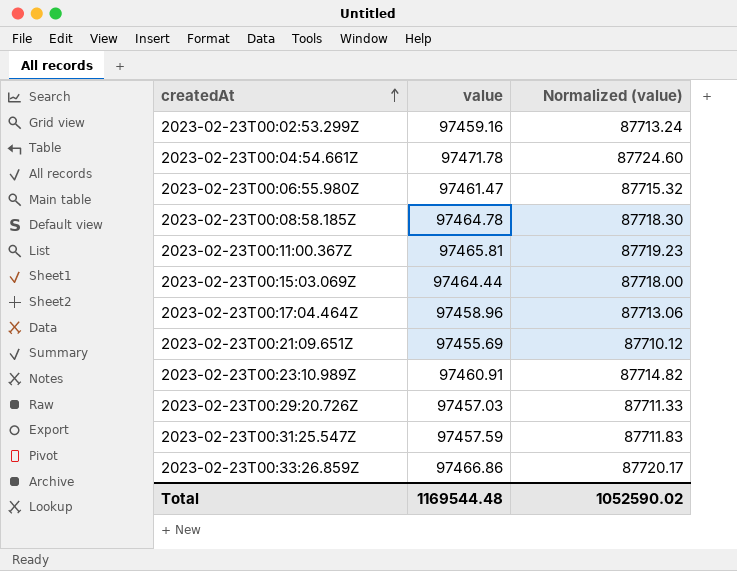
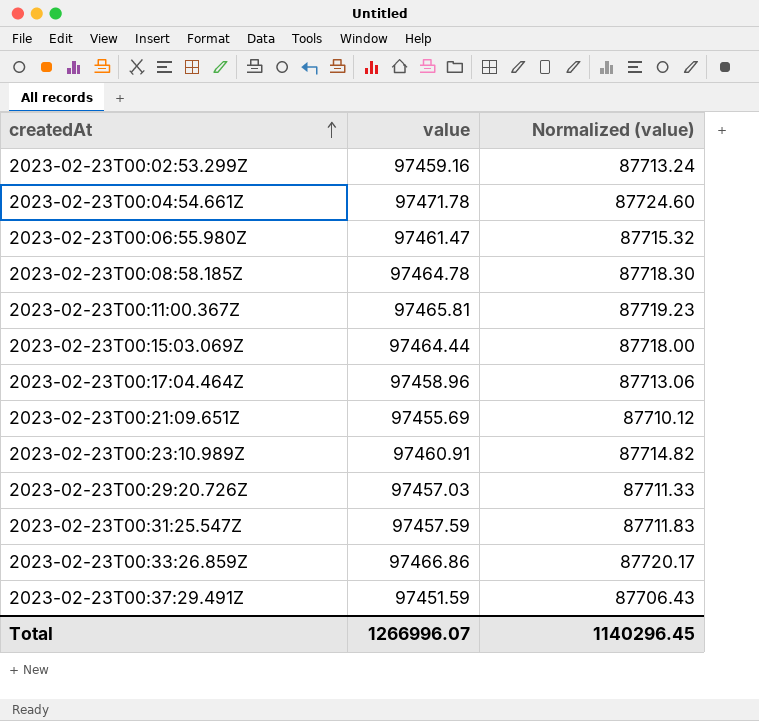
row 2023-02-23T00:37:29.491Z: none -> 97451.59 | 87706.43
Total | value: 1169544.48 -> 1266996.07
Total | Normalized (value): 1052590.02 -> 1140296.45

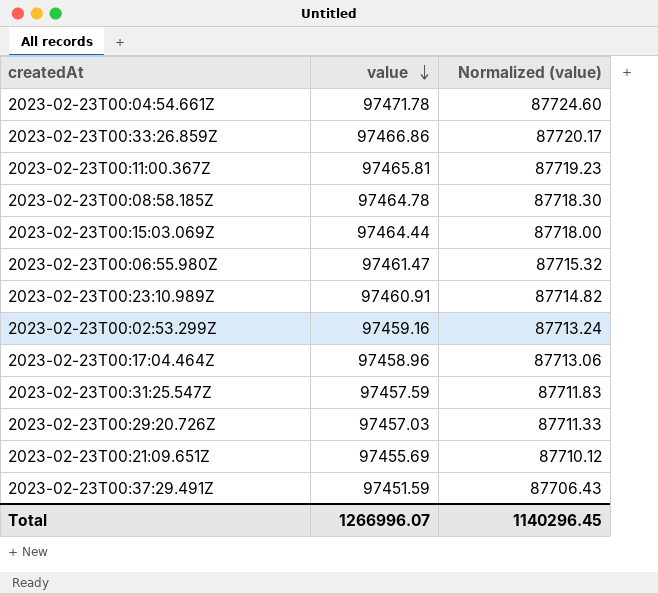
row order: createdAt ascending -> value descending

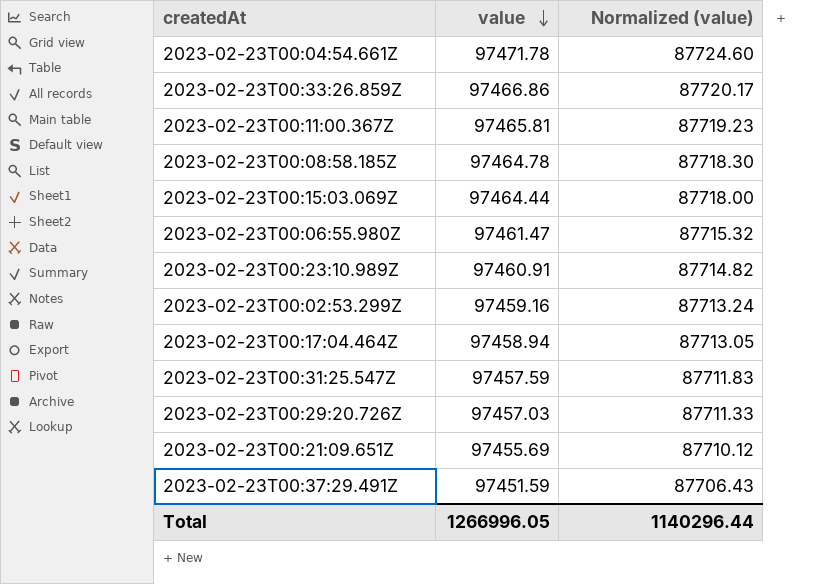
2023-02-23T00:17:04.464Z | value: 97458.96 -> 97458.94
2023-02-23T00:17:04.464Z | Normalized (value): 87713.06 -> 87713.05
Total | value: 1266996.07 -> 1266996.05
Total | Normalized (value): 1140296.45 -> 1140296.44

